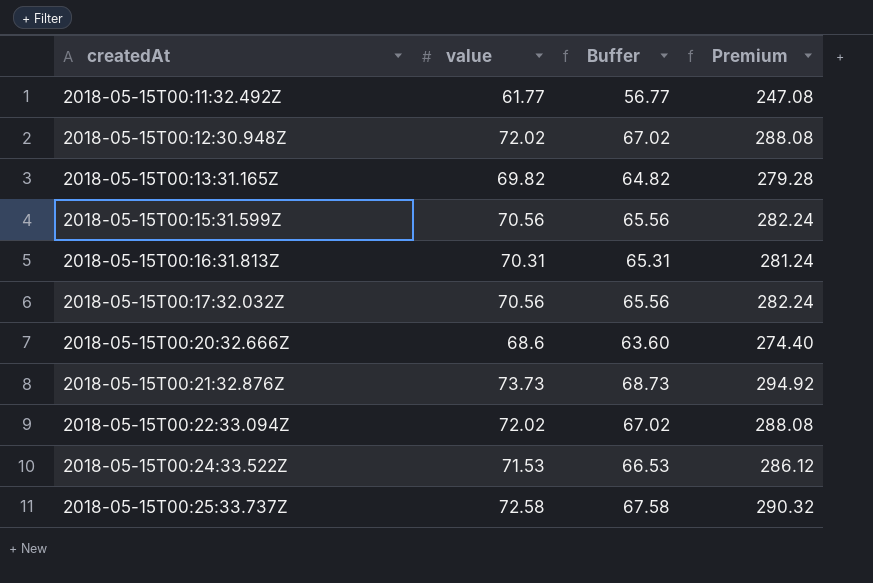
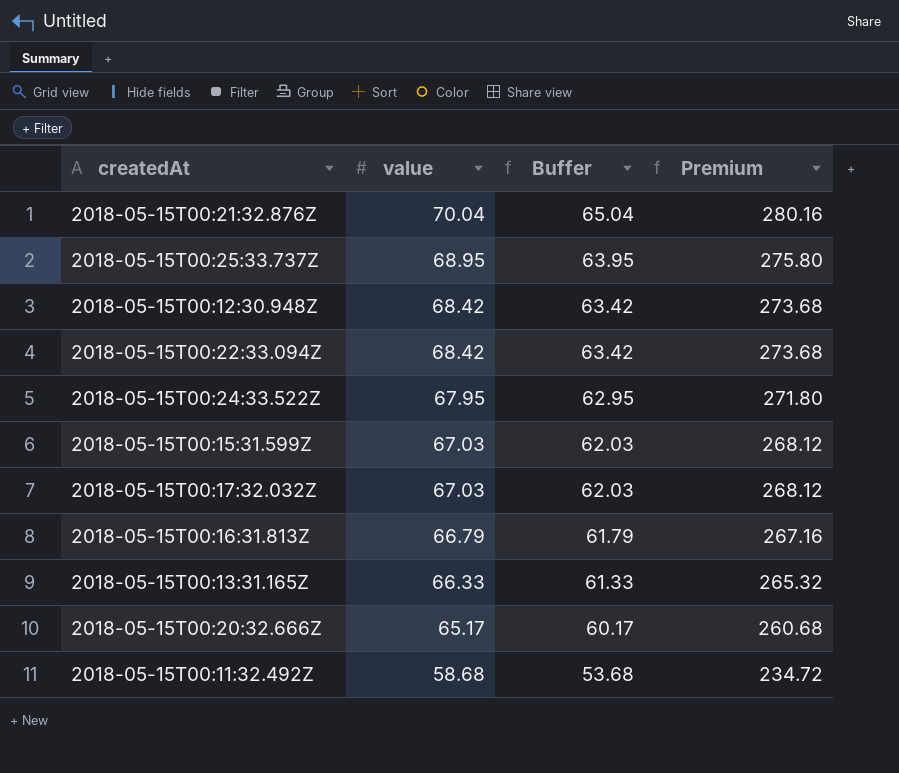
row order: createdAt ascending -> value descending
2018-05-15T00:21:32.876Z | value: 73.73 -> 70.04
2018-05-15T00:21:32.876Z | Buffer: 68.73 -> 65.04
2018-05-15T00:21:32.876Z | Premium: 294.92 -> 280.16
2018-05-15T00:25:33.737Z | value: 72.58 -> 68.95
2018-05-15T00:25:33.737Z | Buffer: 67.58 -> 63.95
2018-05-15T00:25:33.737Z | Premium: 290.32 -> 275.80
2018-05-15T00:12:30.948Z | value: 72.02 -> 68.42
2018-05-15T00:12:30.948Z | Buffer: 67.02 -> 63.42
2018-05-15T00:12:30.948Z | Premium: 288.08 -> 273.68
2018-05-15T00:22:33.094Z | value: 72.02 -> 68.42
2018-05-15T00:22:33.094Z | Buffer: 67.02 -> 63.42
2018-05-15T00:22:33.094Z | Premium: 288.08 -> 273.68
2018-05-15T00:24:33.522Z | value: 71.53 -> 67.95
2018-05-15T00:24:33.522Z | Buffer: 66.53 -> 62.95
2018-05-15T00:24:33.522Z | Premium: 286.12 -> 271.80
2018-05-15T00:15:31.599Z | value: 70.56 -> 67.03
2018-05-15T00:15:31.599Z | Buffer: 65.56 -> 62.03
2018-05-15T00:15:31.599Z | Premium: 282.24 -> 268.12
2018-05-15T00:17:32.032Z | value: 70.56 -> 67.03
2018-05-15T00:17:32.032Z | Buffer: 65.56 -> 62.03
2018-05-15T00:17:32.032Z | Premium: 282.24 -> 268.12
2018-05-15T00:16:31.813Z | value: 70.31 -> 66.79
2018-05-15T00:16:31.813Z | Buffer: 65.31 -> 61.79
2018-05-15T00:16:31.813Z | Premium: 281.24 -> 267.16
2018-05-15T00:13:31.165Z | value: 69.82 -> 66.33
2018-05-15T00:13:31.165Z | Buffer: 64.82 -> 61.33
2018-05-15T00:13:31.165Z | Premium: 279.28 -> 265.32
2018-05-15T00:20:32.666Z | value: 68.6 -> 65.17
2018-05-15T00:20:32.666Z | Buffer: 63.60 -> 60.17
2018-05-15T00:20:32.666Z | Premium: 274.40 -> 260.68
2018-05-15T00:11:32.492Z | value: 61.77 -> 58.68
2018-05-15T00:11:32.492Z | Buffer: 56.77 -> 53.68
2018-05-15T00:11:32.492Z | Premium: 247.08 -> 234.72

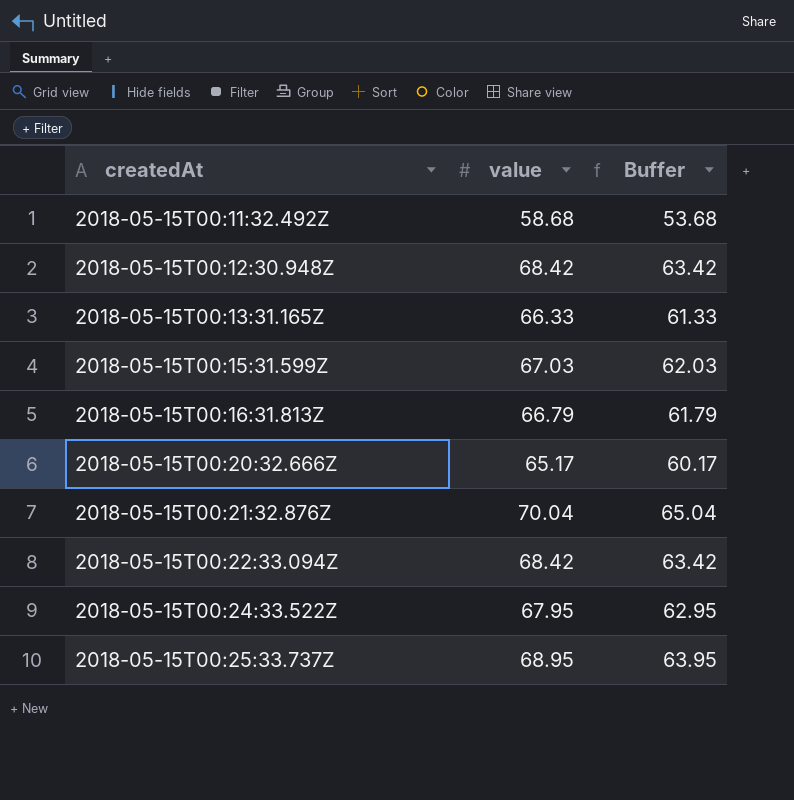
row order: value descending -> createdAt ascending
column Premium | formula: [value] * 4 -> none
row 2018-05-15T00:17:32.032Z: 67.03 | 62.03 | 268.12 -> none

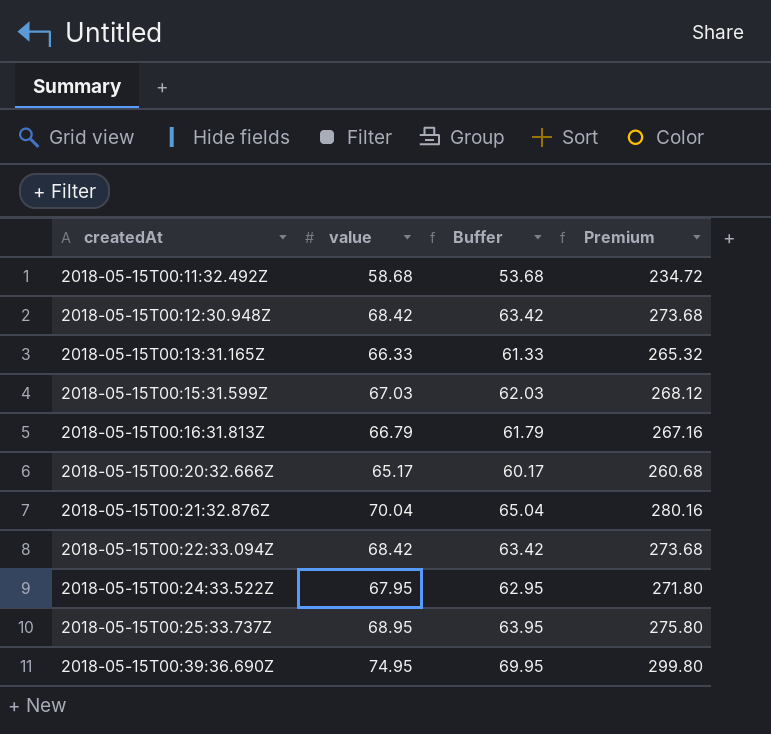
column Premium | formula: none -> [value] * 4
row 2018-05-15T00:39:36.690Z: none -> 74.95 | 69.95 | 299.80

